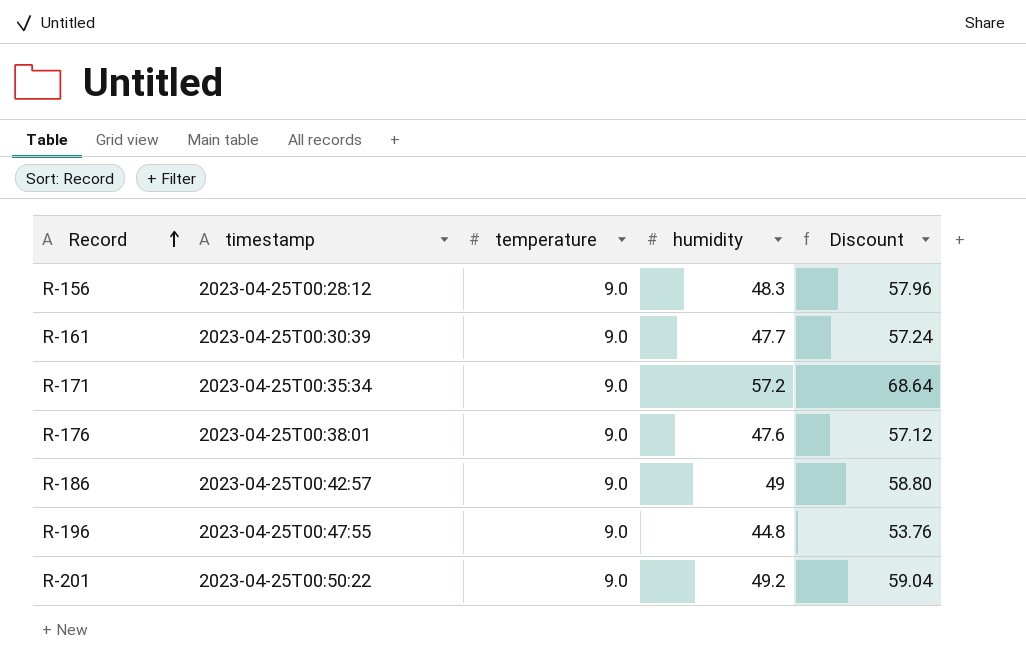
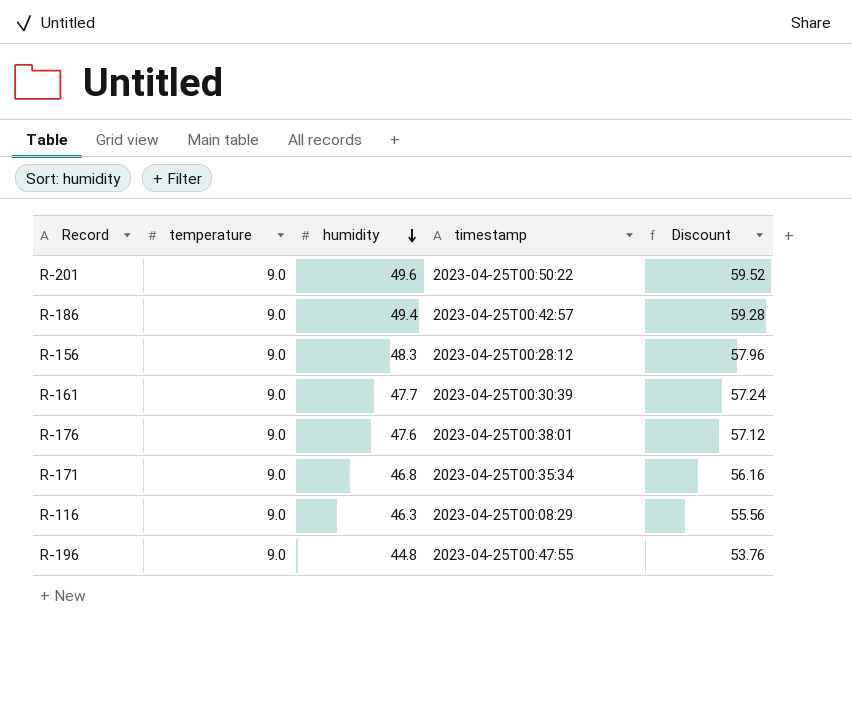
row order: Record ascending -> humidity descending
column timestamp | position: 2 -> 4
R-201 | humidity: 49.2 -> 49.6
R-201 | Discount: 59.04 -> 59.52
R-186 | humidity: 49 -> 49.4
R-186 | Discount: 58.80 -> 59.28
R-171 | humidity: 57.2 -> 46.8
R-171 | Discount: 68.64 -> 56.16
row R-116: none -> 9.0 | 46.3 | 2023-04-25T00:08:29 | 55.56

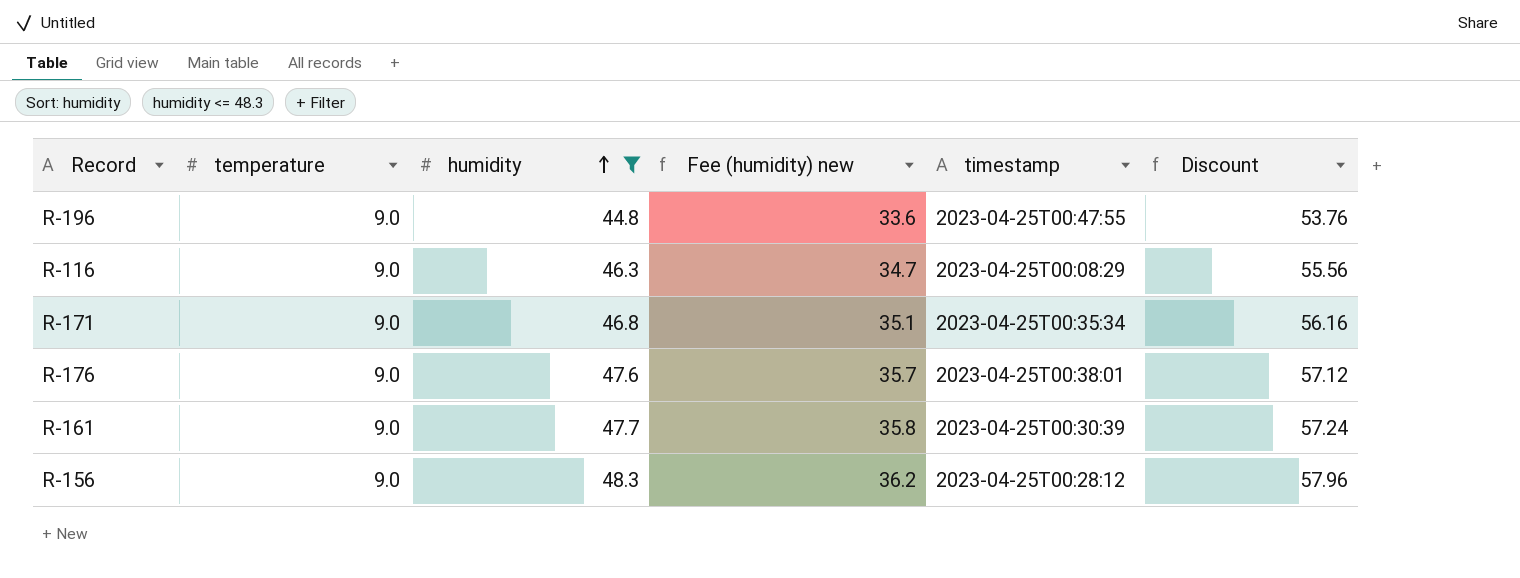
filter: none -> humidity <= 48.3
row order: humidity descending -> humidity ascending
column Fee (humidity) new | formula: none -> [humidity] * 0.75

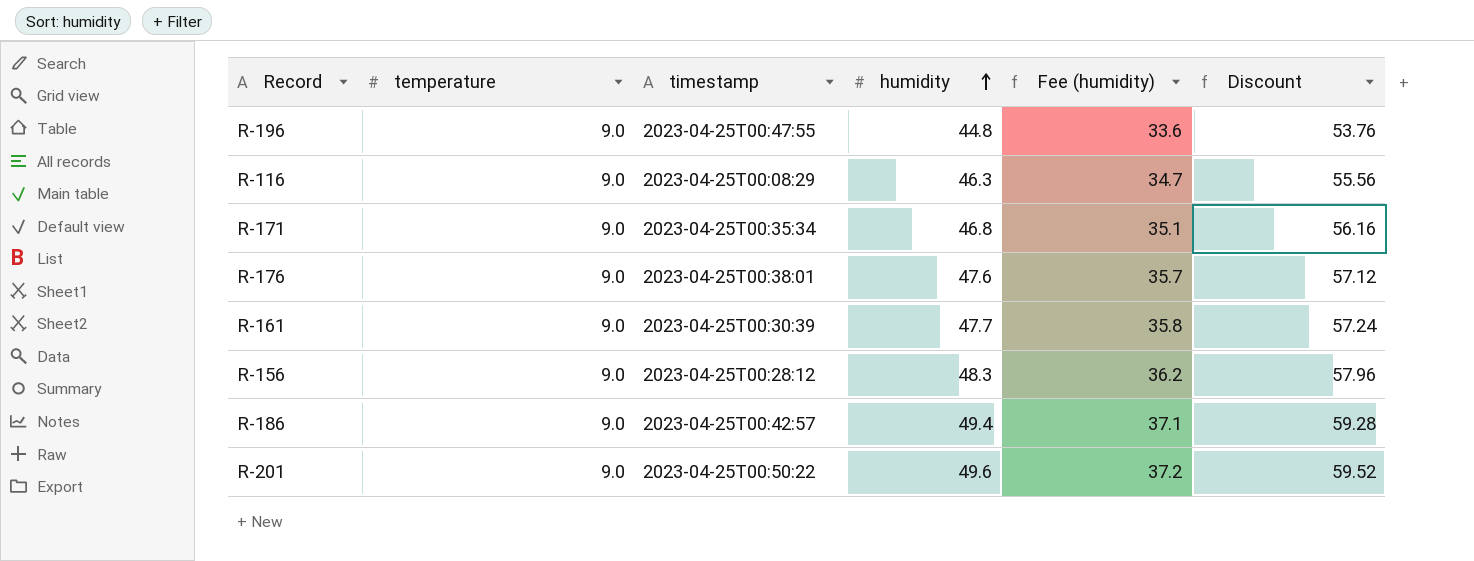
filter: humidity <= 48.3 -> none
column timestamp | position: 5 -> 3
column name: Fee (humidity) new -> Fee (humidity)

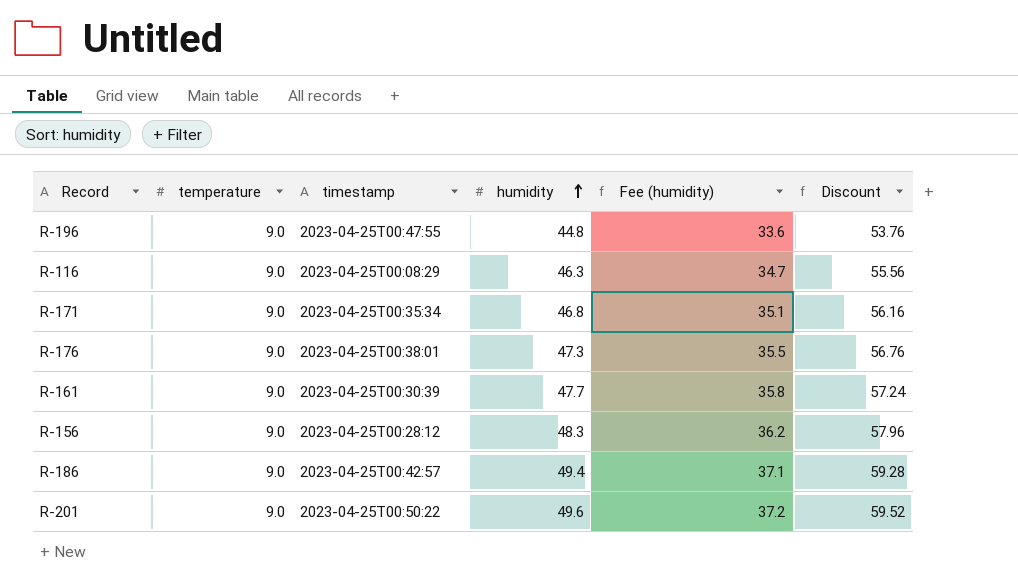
R-176 | humidity: 47.6 -> 47.3
R-176 | Fee (humidity): 35.7 -> 35.5
R-176 | Discount: 57.12 -> 56.76

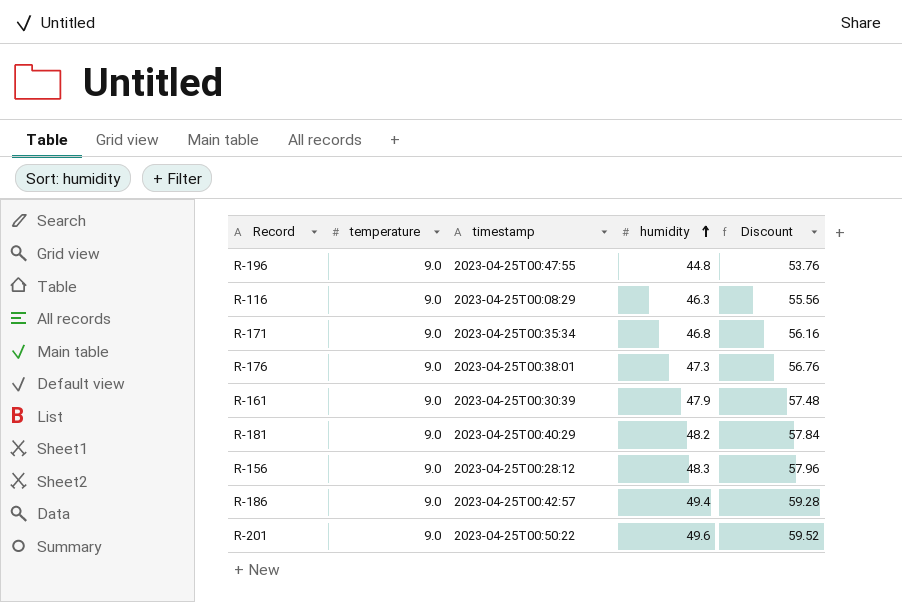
column Fee (humidity) | formula: [humidity] * 0.75 -> none
R-161 | humidity: 47.7 -> 47.9
R-161 | Discount: 57.24 -> 57.48
row R-181: none -> 9.0 | 2023-04-25T00:40:29 | 48.2 | 57.84

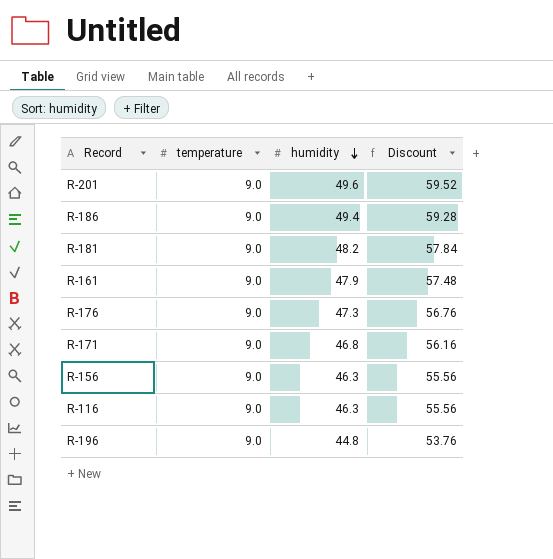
row order: humidity ascending -> humidity descending
column timestamp | position: 3 -> none
R-156 | humidity: 48.3 -> 46.3
R-156 | Discount: 57.96 -> 55.56

